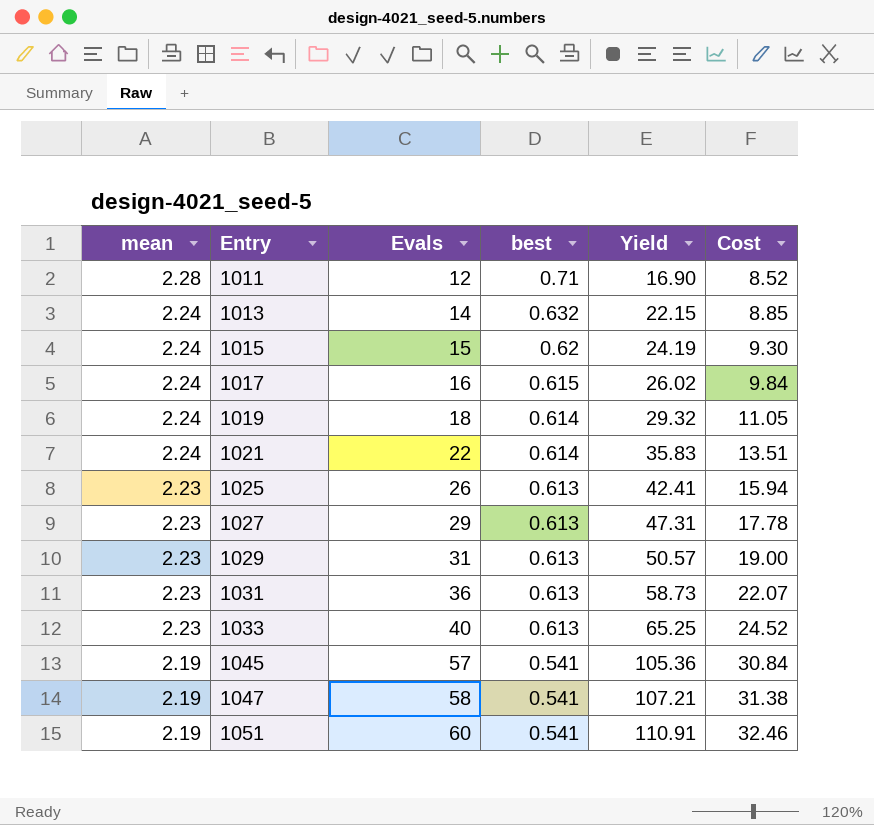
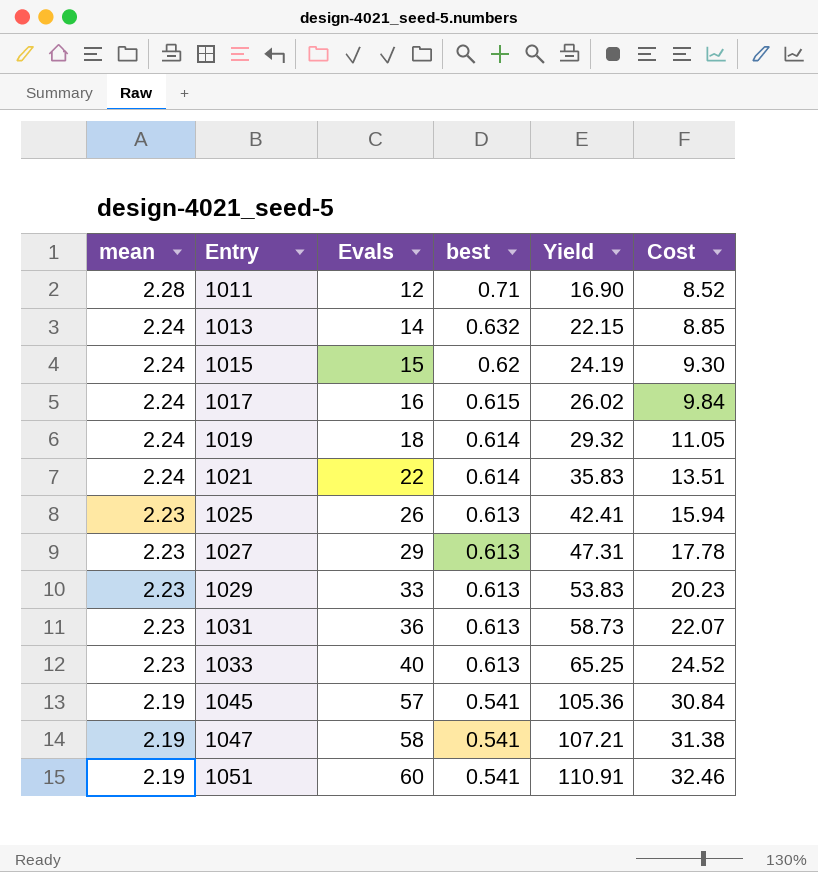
1029 | Evals: 31 -> 33
1029 | Yield: 50.57 -> 53.83
1029 | Cost: 19.00 -> 20.23

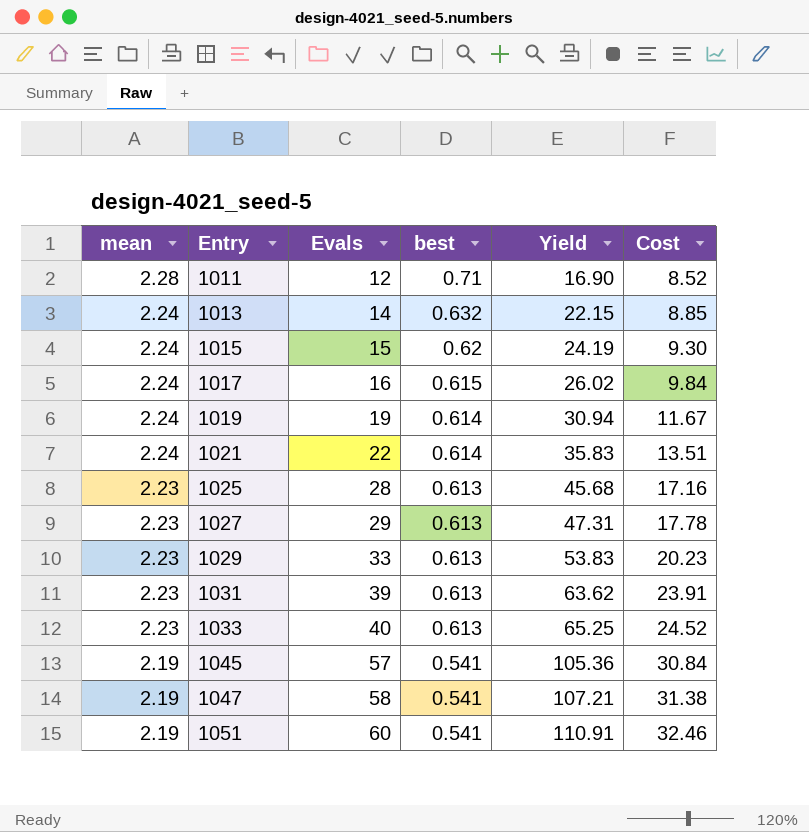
1019 | Evals: 18 -> 19
1019 | Yield: 29.32 -> 30.94
1019 | Cost: 11.05 -> 11.67
1025 | Evals: 26 -> 28
1025 | Yield: 42.41 -> 45.68
1025 | Cost: 15.94 -> 17.16
1031 | Evals: 36 -> 39
1031 | Yield: 58.73 -> 63.62
1031 | Cost: 22.07 -> 23.91

